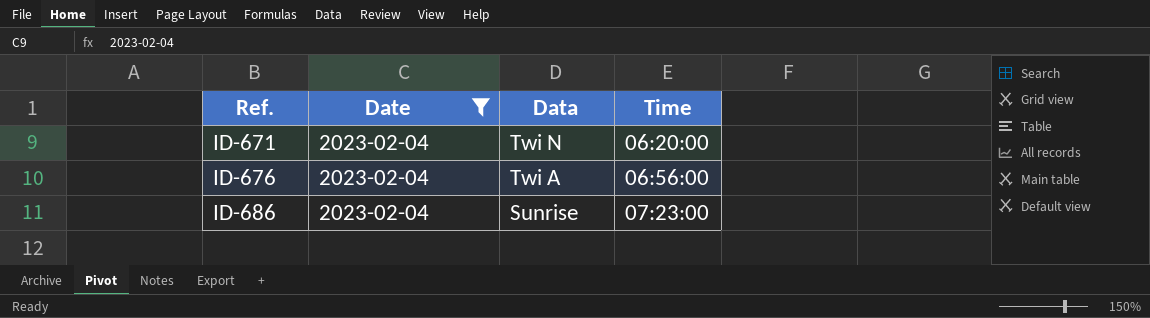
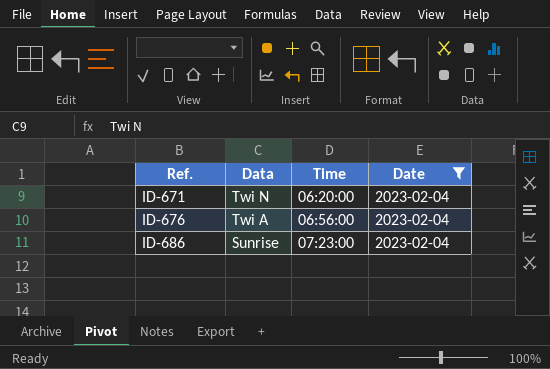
column Date | position: 2 -> 4

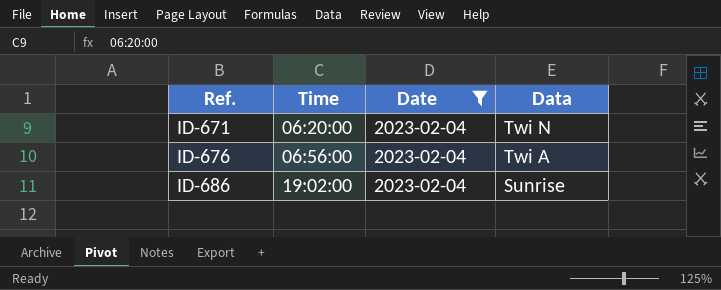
column Data | position: 2 -> 4
ID-686 | Time: 07:23:00 -> 19:02:00

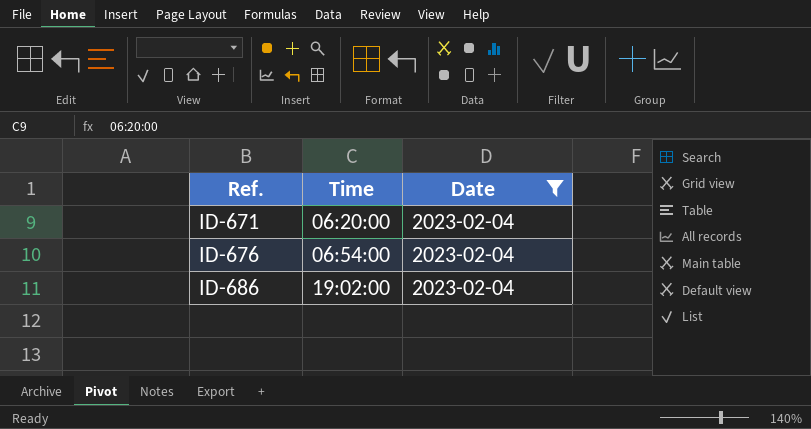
column Data | position: 4 -> none
ID-676 | Time: 06:56:00 -> 06:54:00

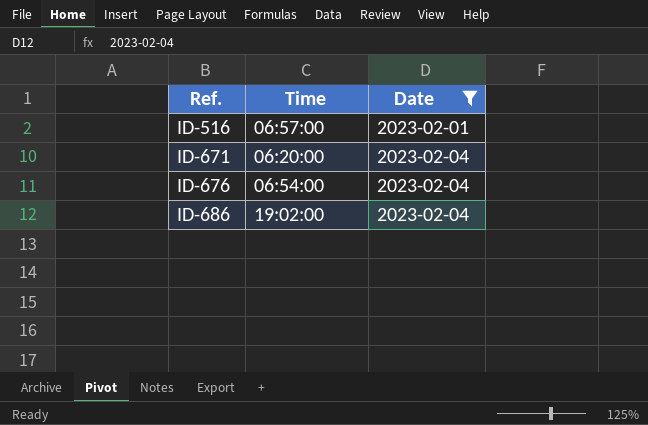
row ID-516: none -> 06:57:00 | 2023-02-01

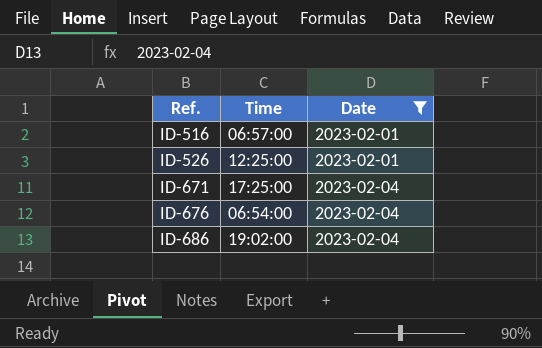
row ID-526: none -> 12:25:00 | 2023-02-01
ID-671 | Time: 06:20:00 -> 17:25:00

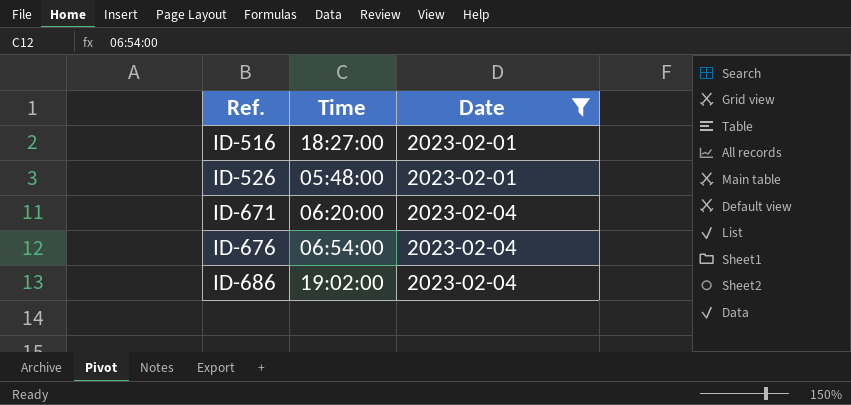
ID-516 | Time: 06:57:00 -> 18:27:00
ID-526 | Time: 12:25:00 -> 05:48:00
ID-671 | Time: 17:25:00 -> 06:20:00

